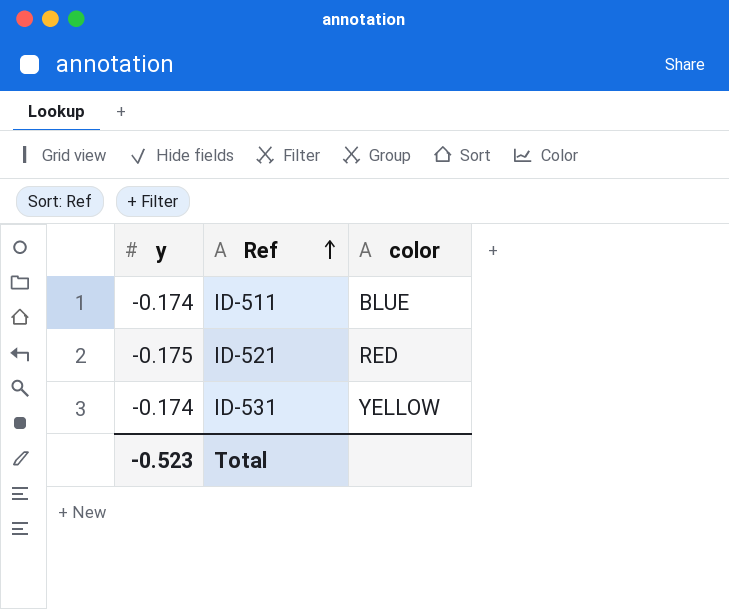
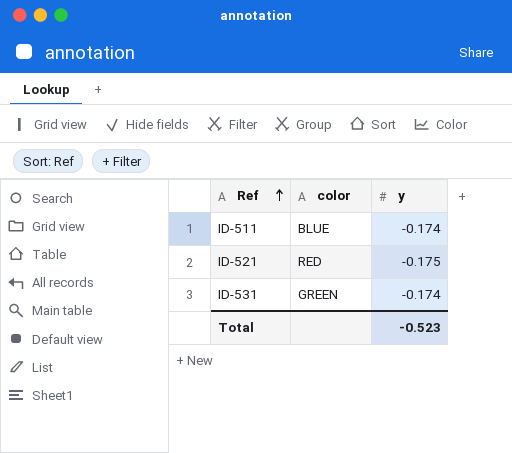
column y | position: 1 -> 3
ID-531 | color: YELLOW -> GREEN

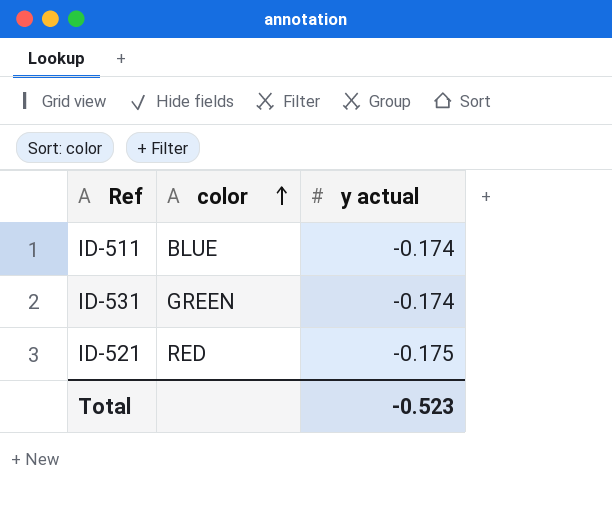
row order: Ref ascending -> color ascending
column name: y -> y actual

